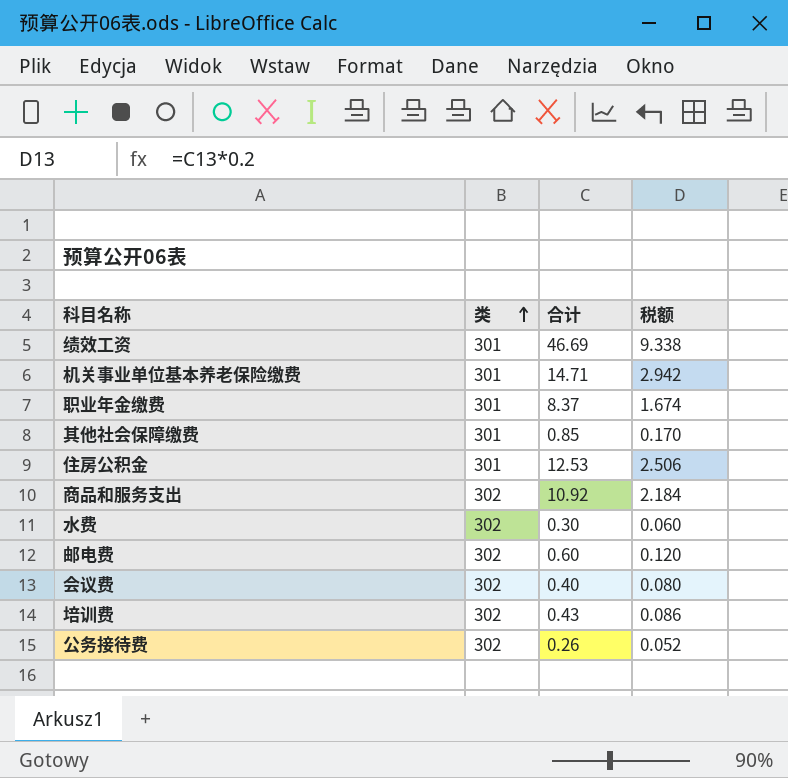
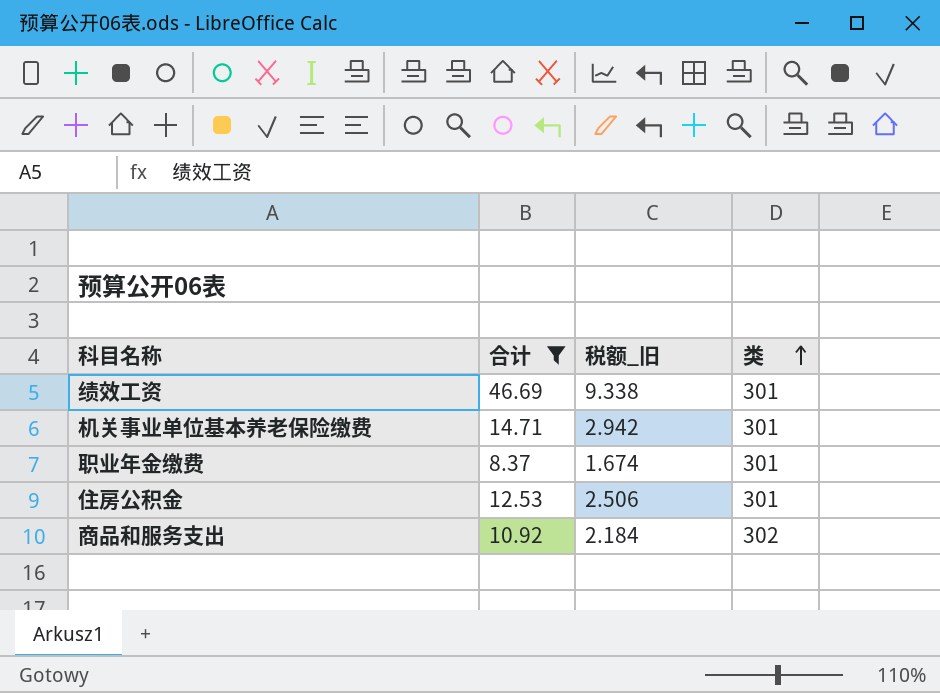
filter: none -> 合计 >= 8.37
column name: 税额 -> 税额_旧
column 类 | position: 2 -> 4

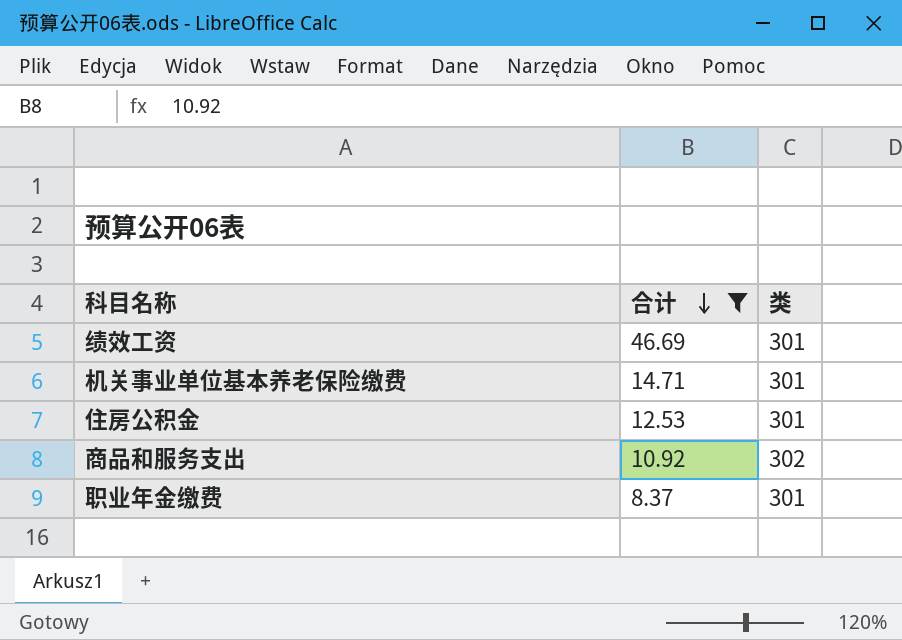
row order: 类 ascending -> 合计 descending
column 税额_旧 | formula: [合计] * 0.2 -> none

